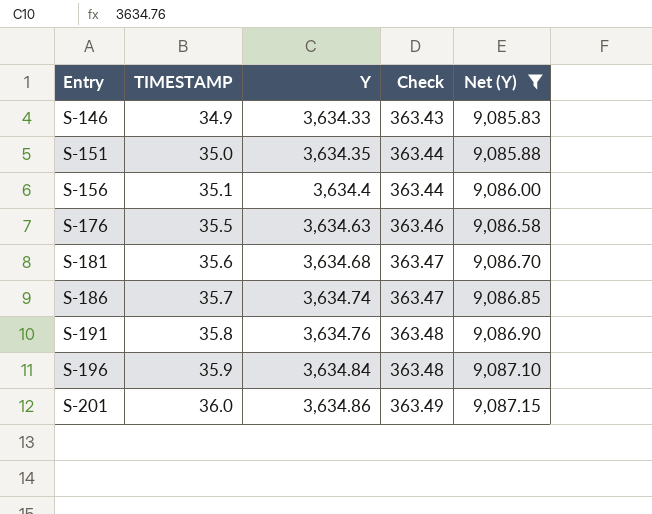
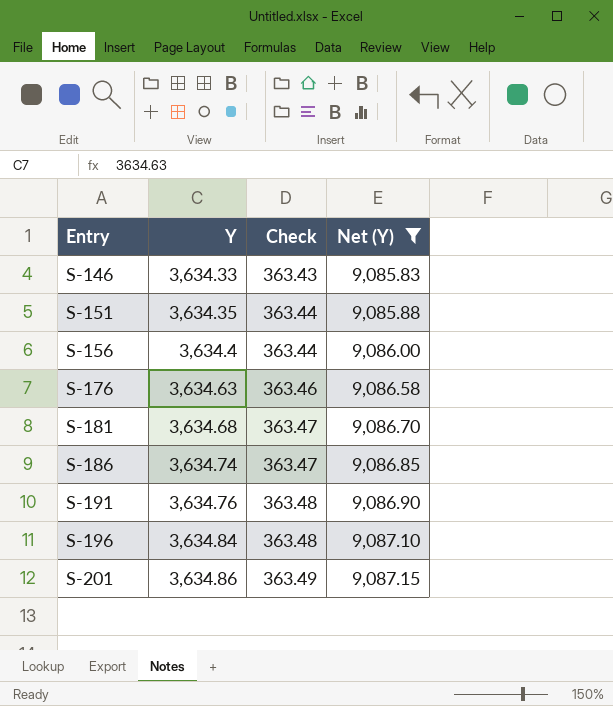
column TIMESTAMP | position: 2 -> none

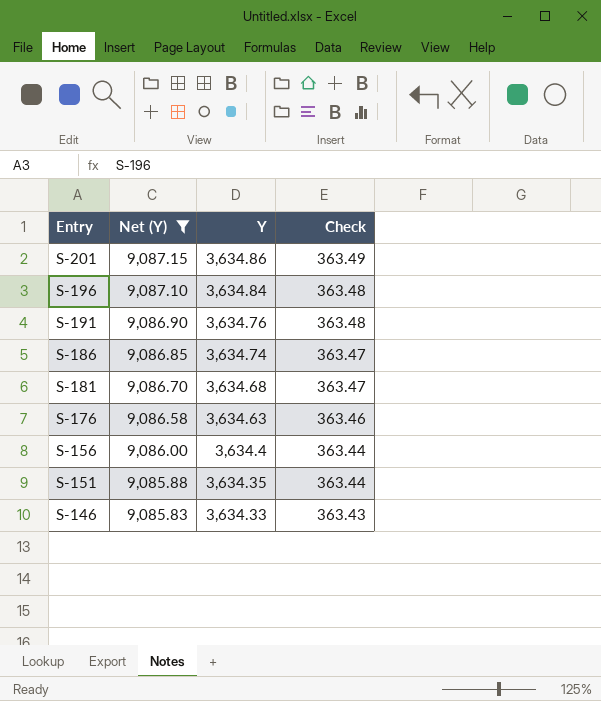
row order: Entry ascending -> Entry descending
column Net (Y) | position: 4 -> 2

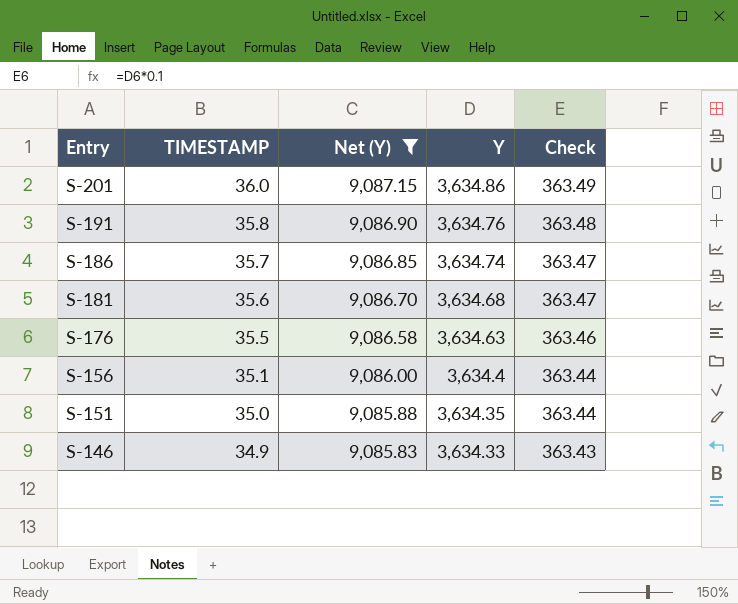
column TIMESTAMP | position: none -> 2
row S-196: 9,087.10 | 3,634.84 | 363.48 -> none

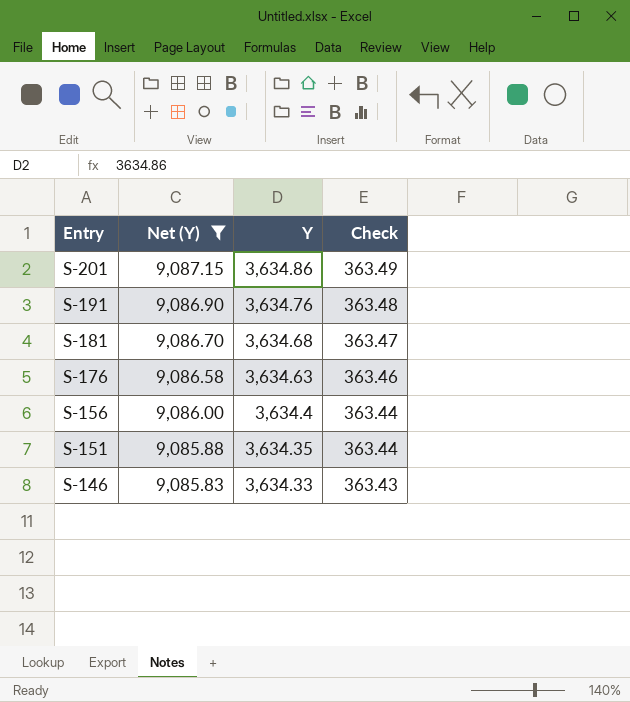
column TIMESTAMP | position: 2 -> none
row S-186: 35.7 | 9,086.85 | 3,634.74 | 363.47 -> none

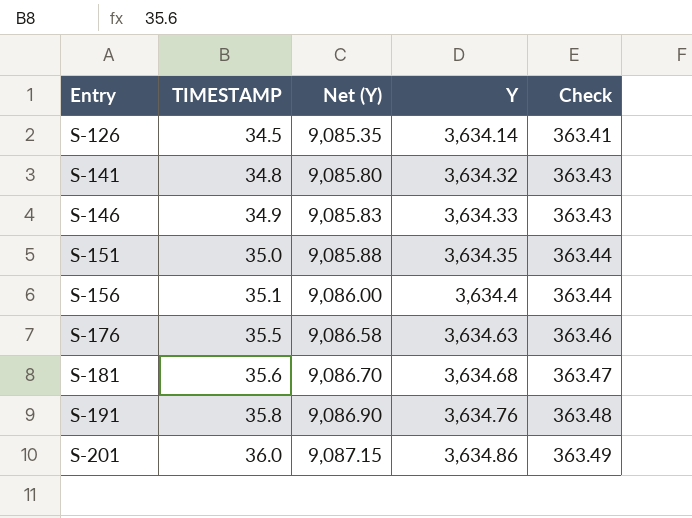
filter: Net (Y) >= 9,085.83 -> none
row order: Entry descending -> Entry ascending
column TIMESTAMP | position: none -> 2

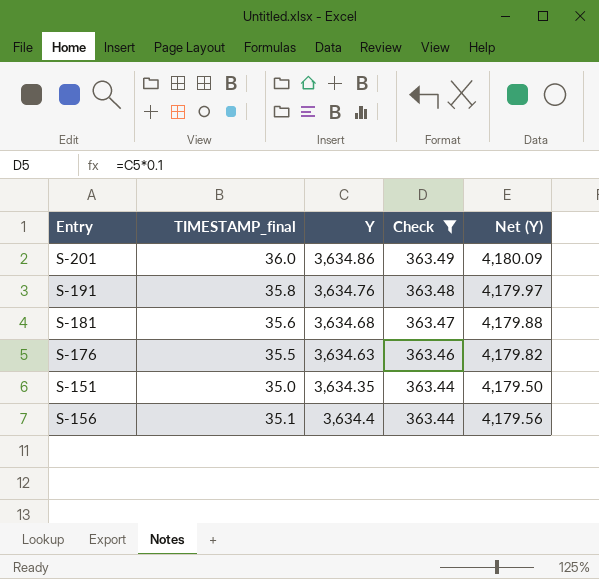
filter: none -> Check >= 363.44
row order: Entry ascending -> Check descending
column name: TIMESTAMP -> TIMESTAMP_final
column Net (Y) | formula: [Y] * 2.5 -> [Y] * 1.15
column Net (Y) | position: 3 -> 5

